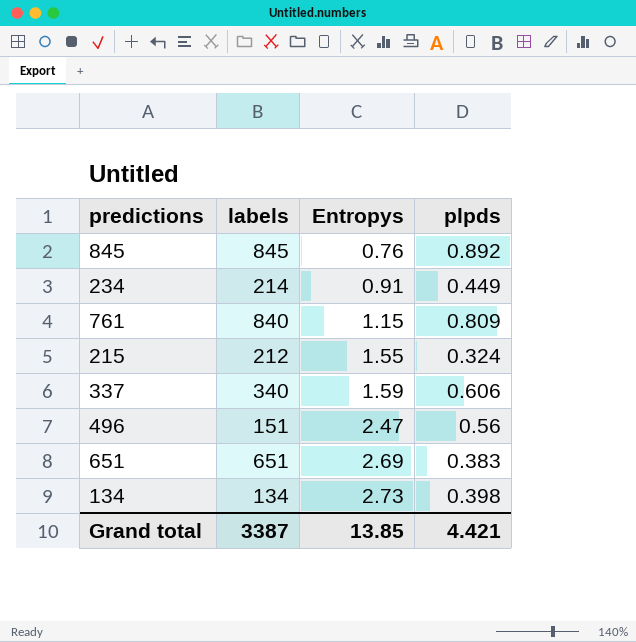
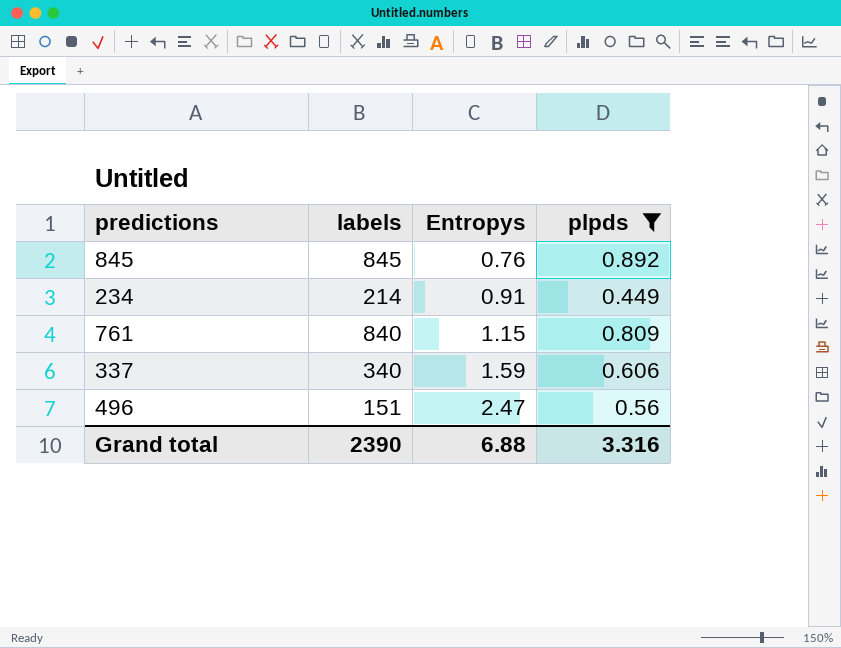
filter: none -> plpds >= 0.449
Grand total | labels: 3387 -> 2390
Grand total | Entropys: 13.85 -> 6.88
Grand total | plpds: 4.421 -> 3.316

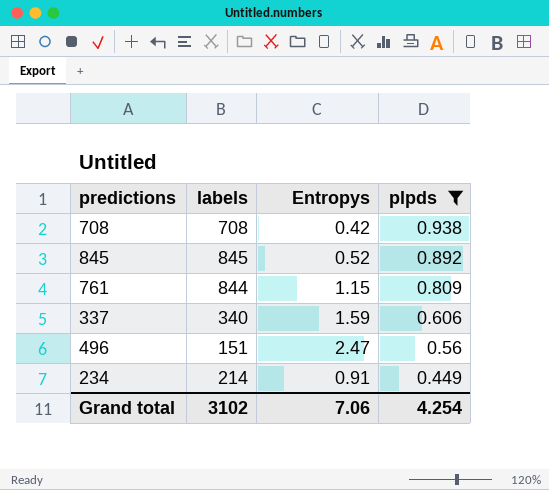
row order: Entropys ascending -> plpds descending
row 708: none -> 708 | 0.42 | 0.938
845 | Entropys: 0.76 -> 0.52
761 | labels: 840 -> 844
Grand total | labels: 2390 -> 3102
Grand total | Entropys: 6.88 -> 7.06
Grand total | plpds: 3.316 -> 4.254

